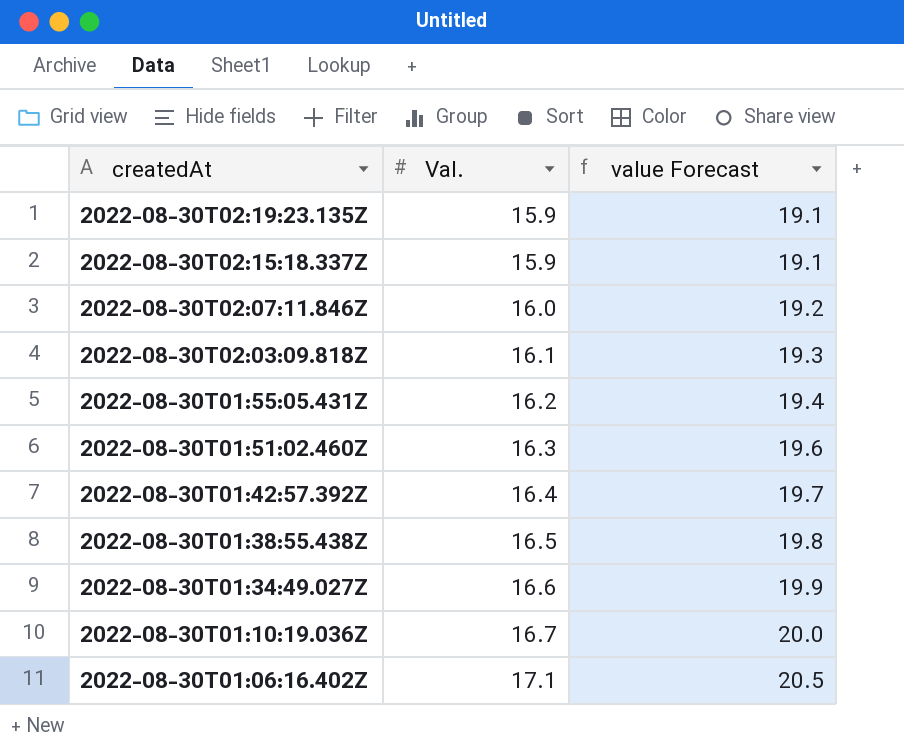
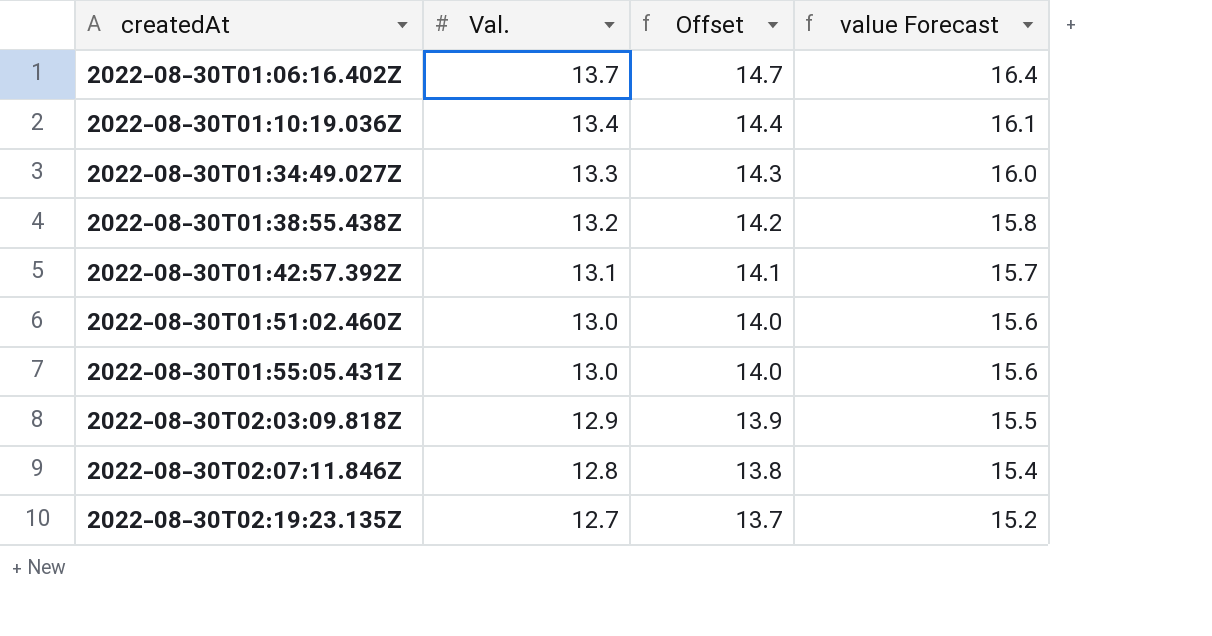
row order: createdAt descending -> createdAt ascending
column Offset | formula: none -> [Val.] + 1
row 2022-08-30T02:15:18.337Z: 15.9 | 19.1 -> none
2022-08-30T01:06:16.402Z | Val.: 17.1 -> 13.7
2022-08-30T01:06:16.402Z | value Forecast: 20.5 -> 16.4
2022-08-30T01:10:19.036Z | Val.: 16.7 -> 13.4
2022-08-30T01:10:19.036Z | value Forecast: 20.0 -> 16.1
2022-08-30T01:34:49.027Z | Val.: 16.6 -> 13.3
2022-08-30T01:34:49.027Z | value Forecast: 19.9 -> 16.0
2022-08-30T01:38:55.438Z | Val.: 16.5 -> 13.2
2022-08-30T01:38:55.438Z | value Forecast: 19.8 -> 15.8
2022-08-30T01:42:57.392Z | Val.: 16.4 -> 13.1
2022-08-30T01:42:57.392Z | value Forecast: 19.7 -> 15.7
2022-08-30T01:51:02.460Z | Val.: 16.3 -> 13.0
2022-08-30T01:51:02.460Z | value Forecast: 19.6 -> 15.6
2022-08-30T01:55:05.431Z | Val.: 16.2 -> 13.0
2022-08-30T01:55:05.431Z | value Forecast: 19.4 -> 15.6
2022-08-30T02:03:09.818Z | Val.: 16.1 -> 12.9
2022-08-30T02:03:09.818Z | value Forecast: 19.3 -> 15.5
2022-08-30T02:07:11.846Z | Val.: 16.0 -> 12.8
2022-08-30T02:07:11.846Z | value Forecast: 19.2 -> 15.4
2022-08-30T02:19:23.135Z | Val.: 15.9 -> 12.7
2022-08-30T02:19:23.135Z | value Forecast: 19.1 -> 15.2

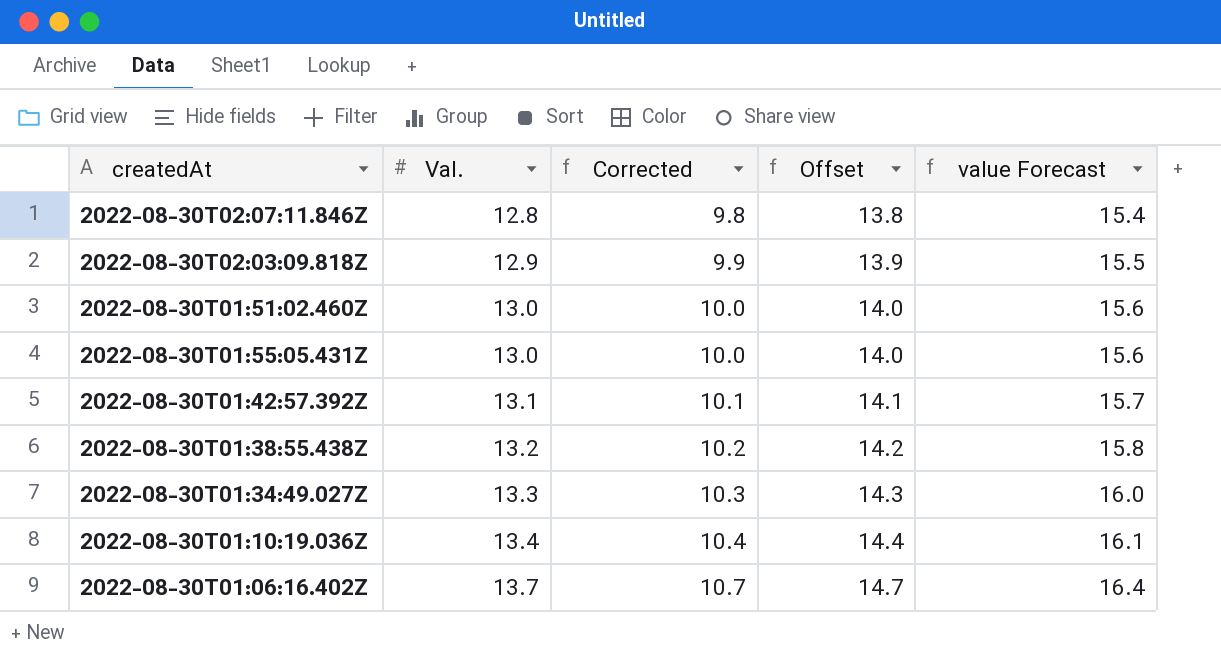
row order: createdAt ascending -> Val. ascending
column Corrected | formula: none -> [Val.] - 3
row 2022-08-30T02:19:23.135Z: 12.7 | 13.7 | 15.2 -> none

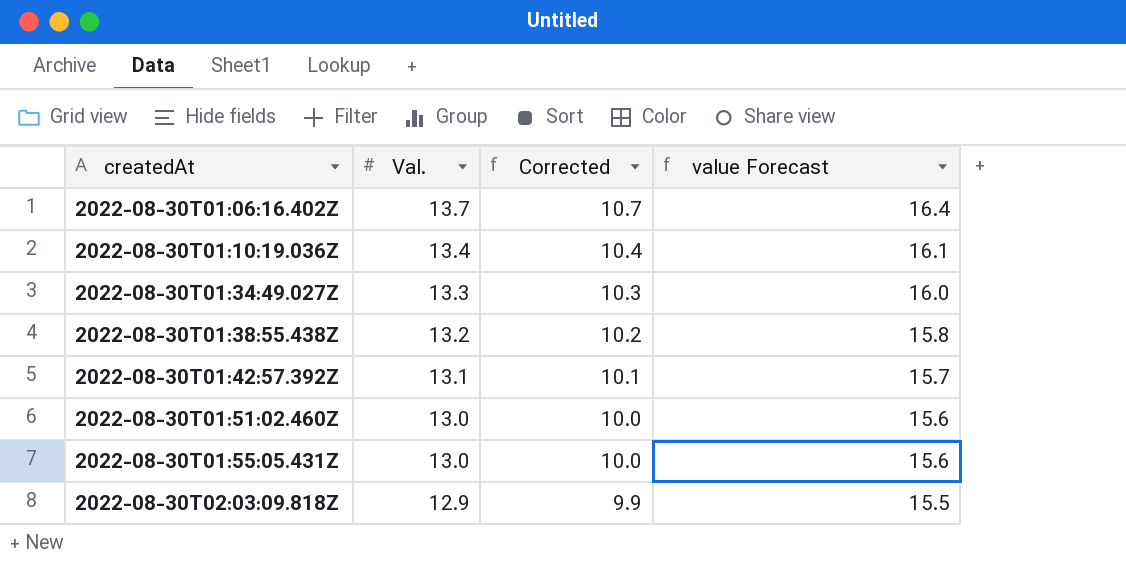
row order: Val. ascending -> createdAt ascending
column Offset | formula: [Val.] + 1 -> none
row 2022-08-30T02:07:11.846Z: 12.8 | 9.8 | 13.8 | 15.4 -> none

